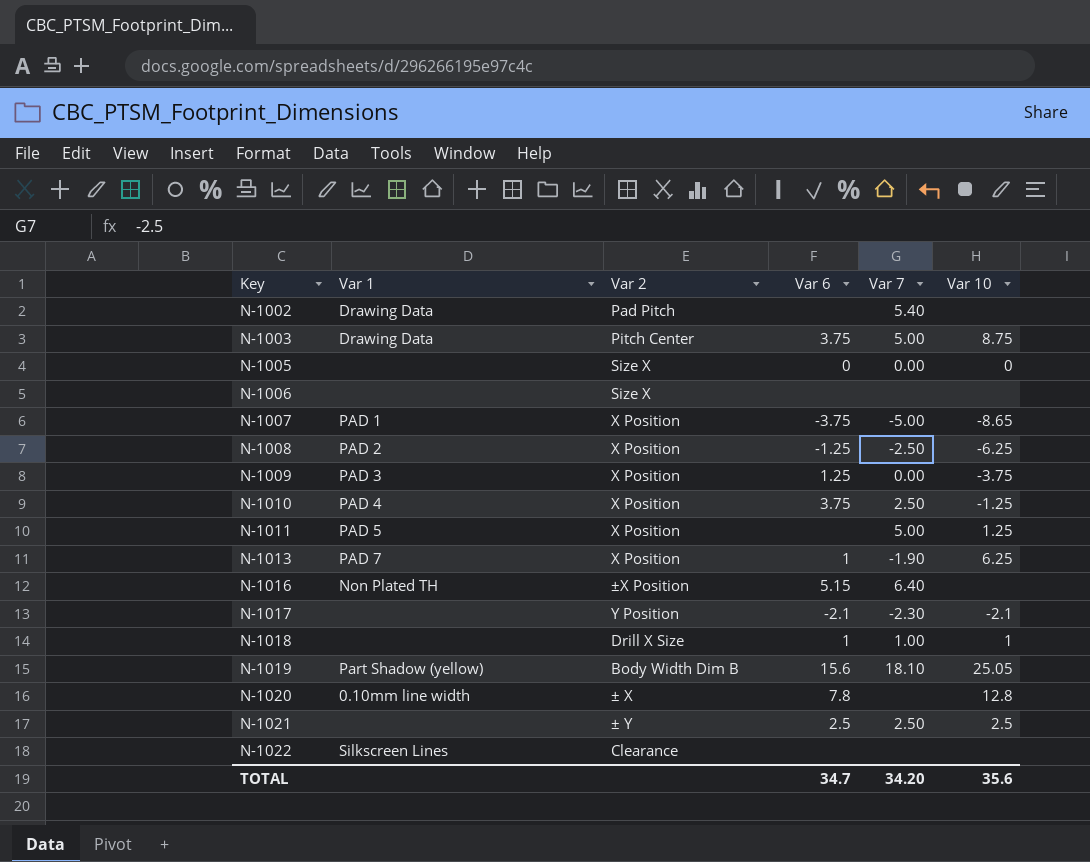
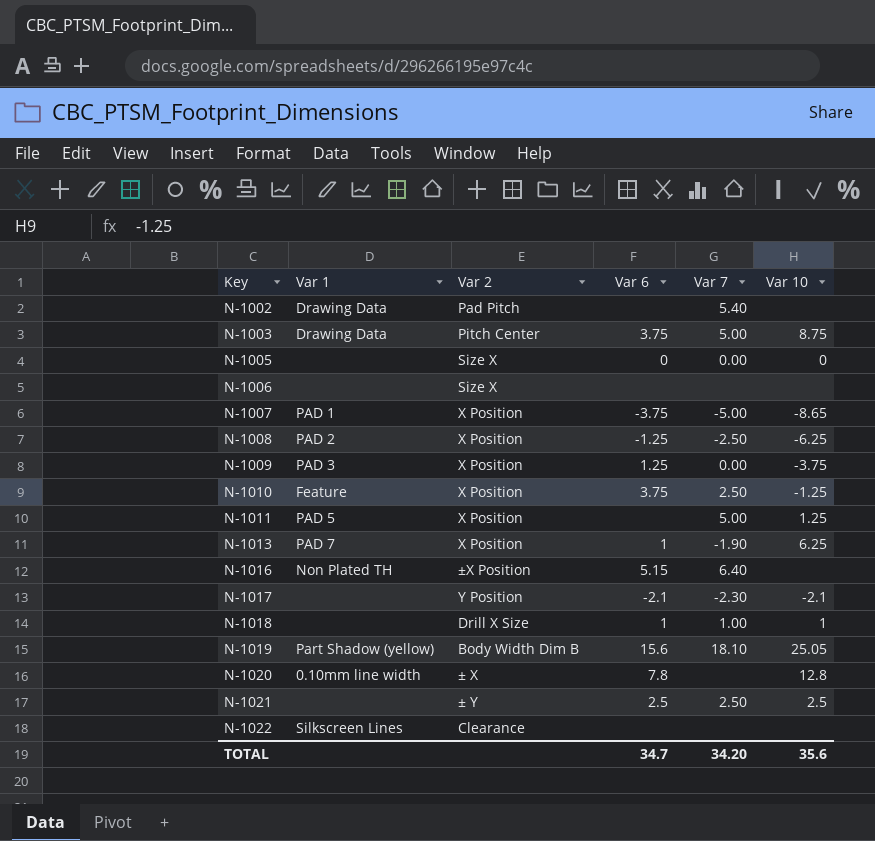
N-1010 | Var 1: PAD 4 -> Feature

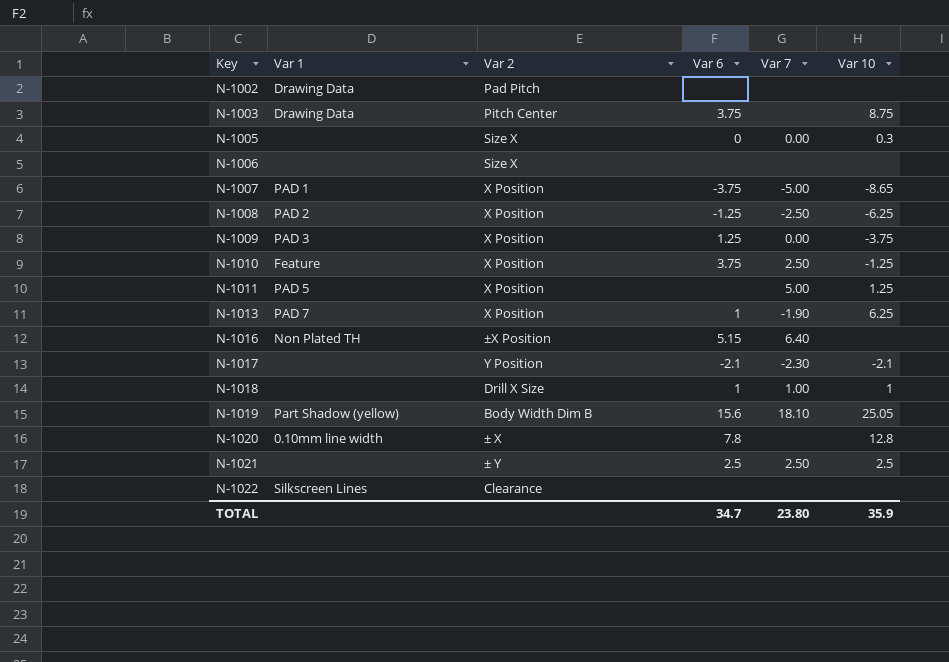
N-1002 | Var 7: 5.40 -> none
N-1003 | Var 7: 5.00 -> none
N-1005 | Var 10: 0 -> 0.3
TOTAL | Var 7: 34.20 -> 23.80
TOTAL | Var 10: 35.6 -> 35.9

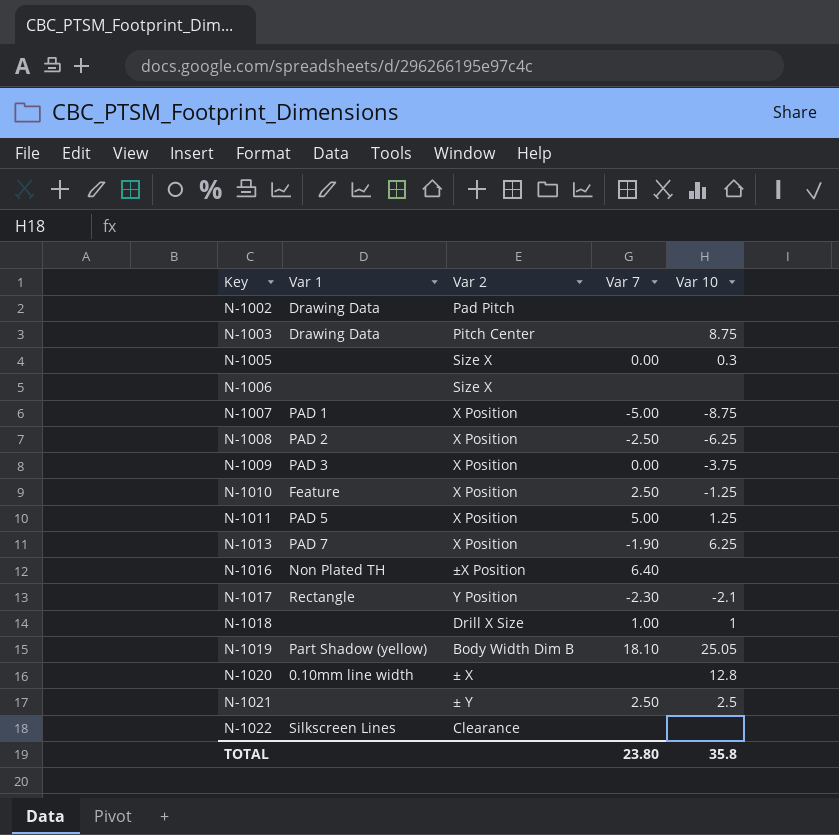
column Var 6 | position: 4 -> none
N-1007 | Var 10: -8.65 -> -8.75
N-1017 | Var 1: none -> Rectangle
TOTAL | Var 10: 35.9 -> 35.8

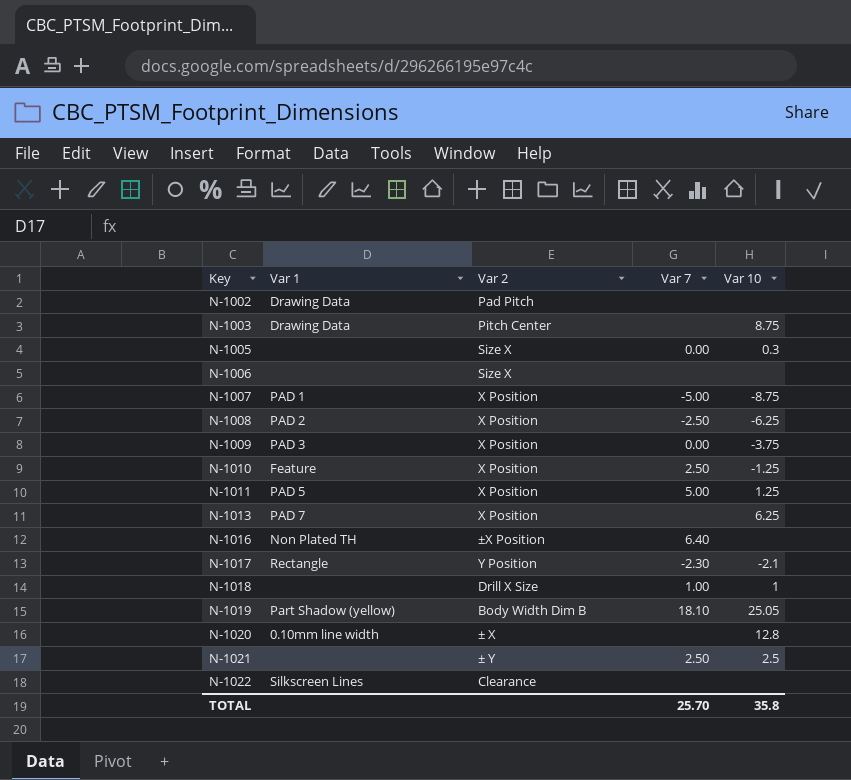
N-1013 | Var 7: -1.90 -> none
TOTAL | Var 7: 23.80 -> 25.70

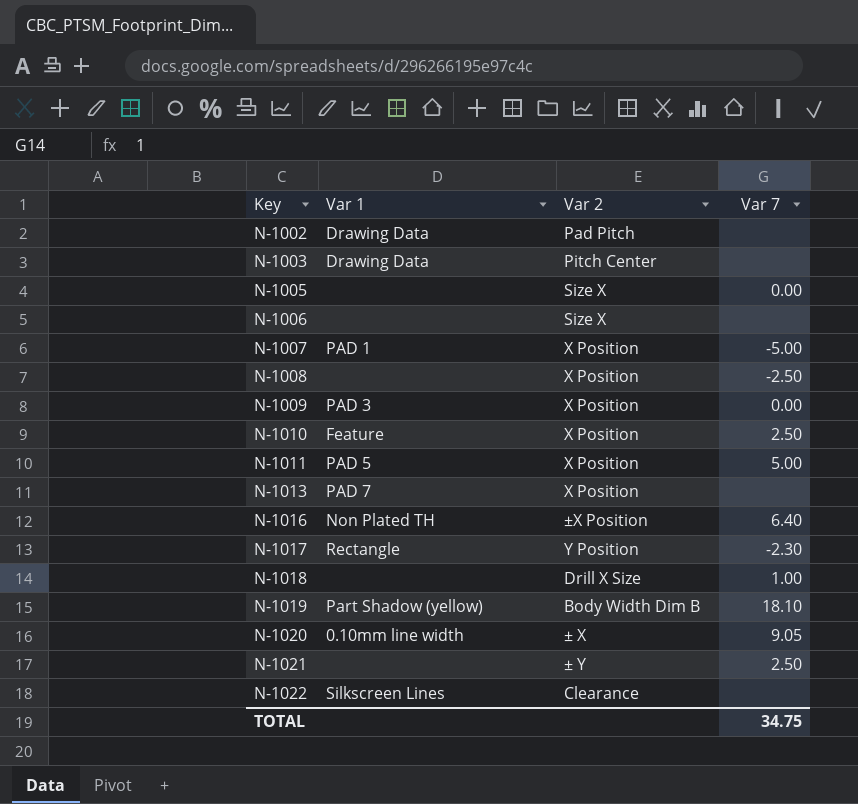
column Var 10 | position: 5 -> none
N-1008 | Var 1: PAD 2 -> none
N-1020 | Var 7: none -> 9.05
TOTAL | Var 7: 25.70 -> 34.75

